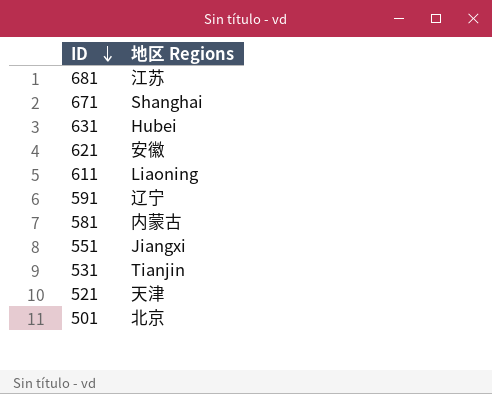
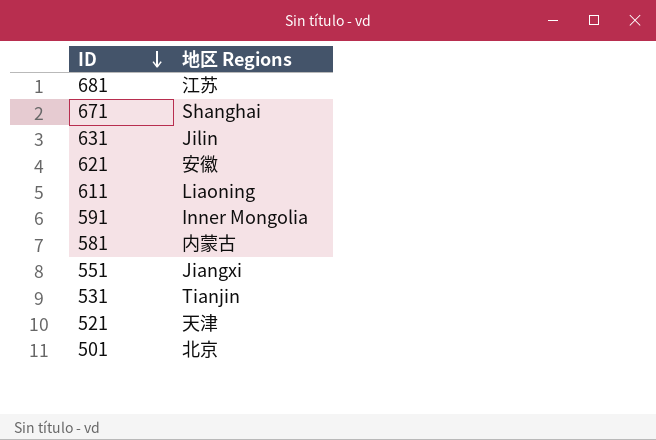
631 | 地区 Regions: Hubei -> Jilin
591 | 地区 Regions: 辽宁 -> Inner Mongolia

